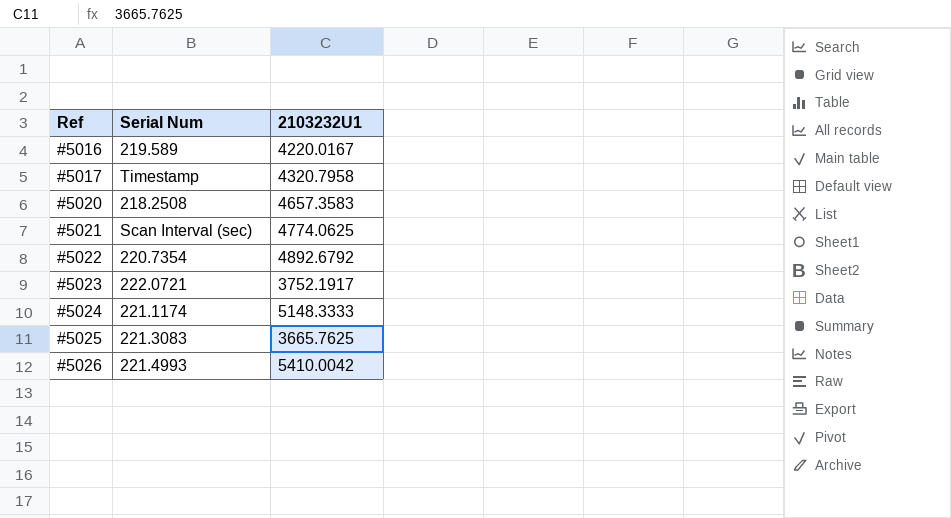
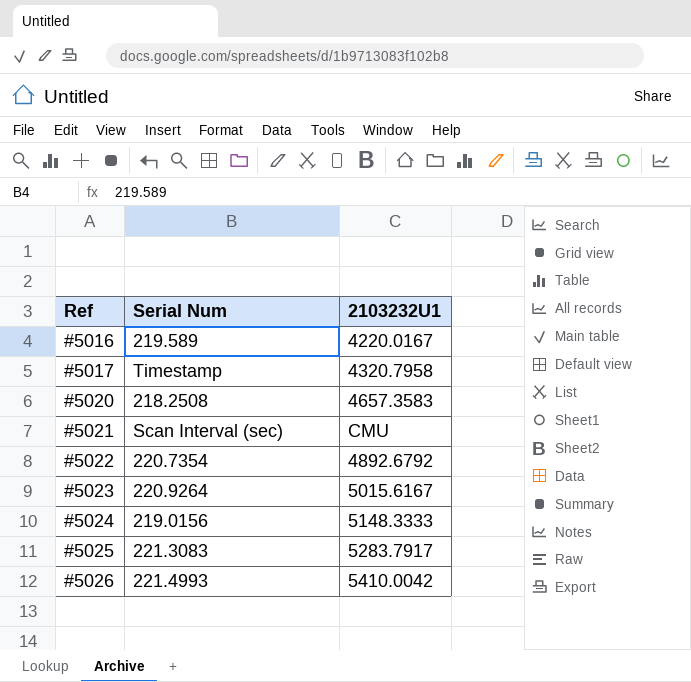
#5021 | 2103232U1: 4774.0625 -> CMU
#5023 | Serial Num: 222.0721 -> 220.9264
#5023 | 2103232U1: 3752.1917 -> 5015.6167
#5024 | Serial Num: 221.1174 -> 219.0156
#5025 | 2103232U1: 3665.7625 -> 5283.7917

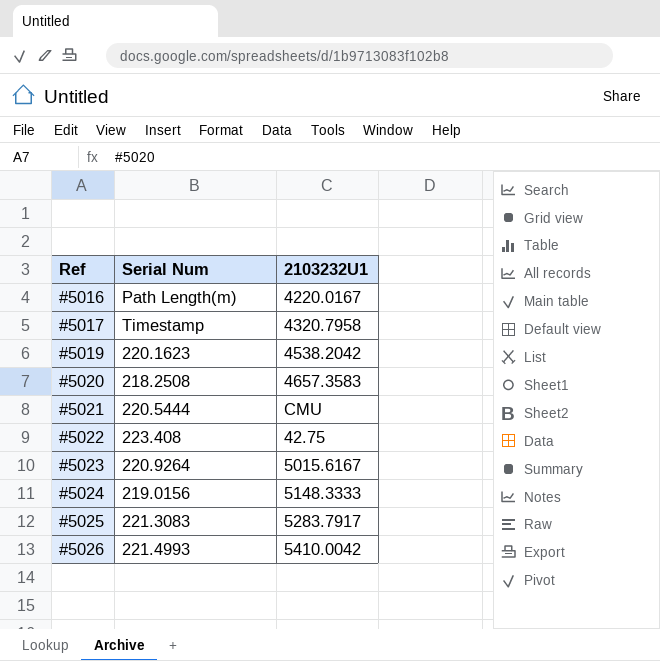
#5016 | Serial Num: 219.589 -> Path Length(m)
row #5019: none -> 220.1623 | 4538.2042
#5021 | Serial Num: Scan Interval (sec) -> 220.5444
#5022 | Serial Num: 220.7354 -> 223.408
#5022 | 2103232U1: 4892.6792 -> 42.75

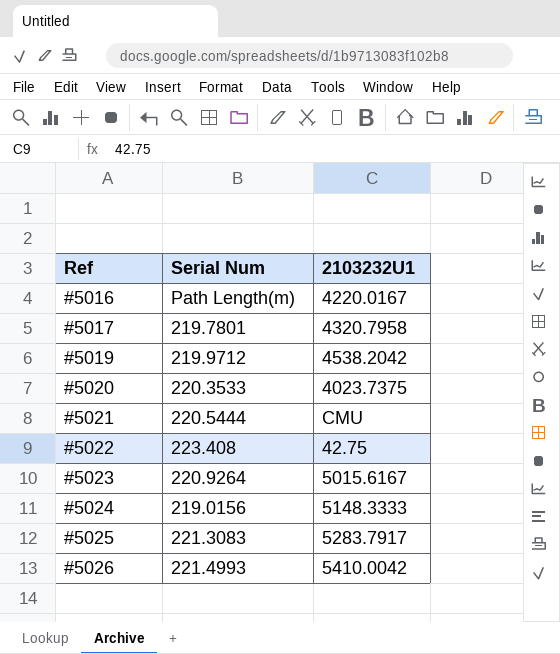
#5017 | Serial Num: Timestamp -> 219.7801
#5019 | Serial Num: 220.1623 -> 219.9712
#5020 | Serial Num: 218.2508 -> 220.3533
#5020 | 2103232U1: 4657.3583 -> 4023.7375

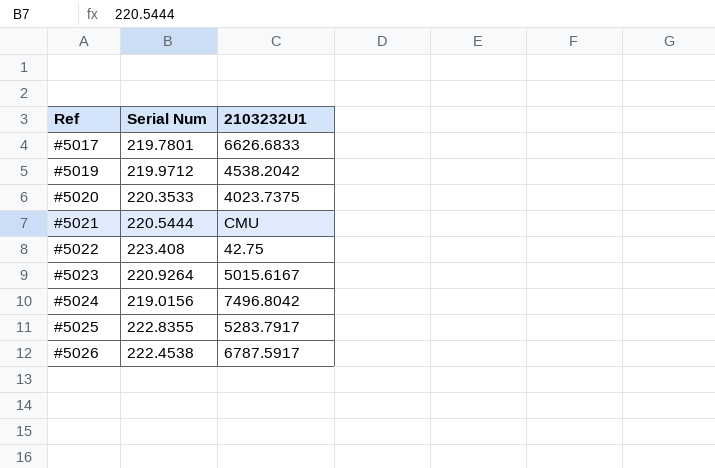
row #5016: Path Length(m) | 4220.0167 -> none
#5017 | 2103232U1: 4320.7958 -> 6626.6833
#5024 | 2103232U1: 5148.3333 -> 7496.8042
#5025 | Serial Num: 221.3083 -> 222.8355
#5026 | Serial Num: 221.4993 -> 222.4538
#5026 | 2103232U1: 5410.0042 -> 6787.5917

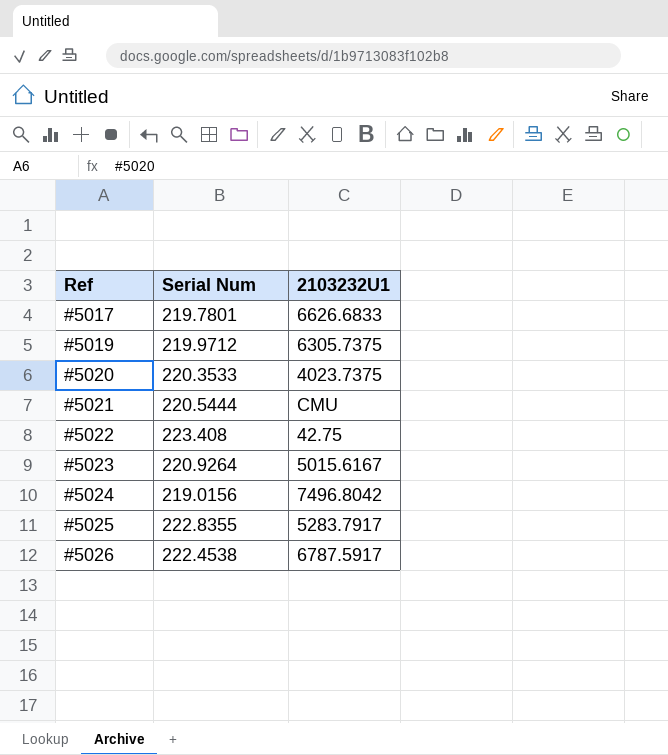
#5019 | 2103232U1: 4538.2042 -> 6305.7375

